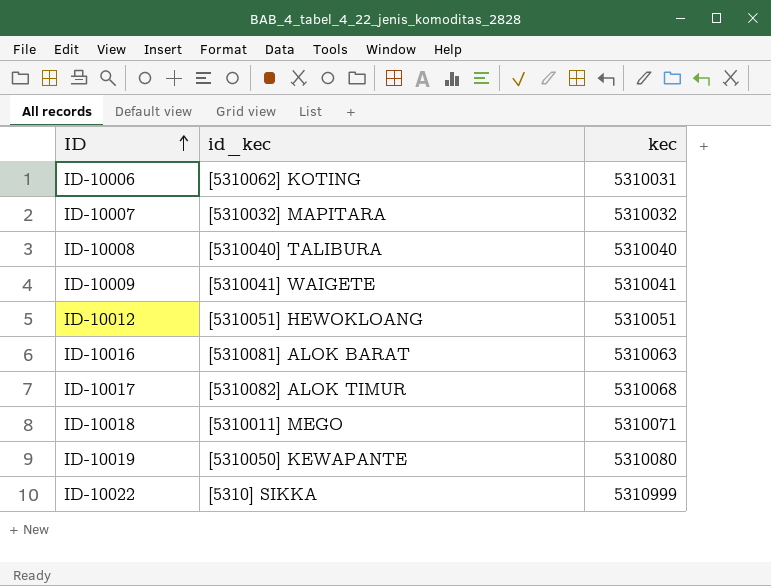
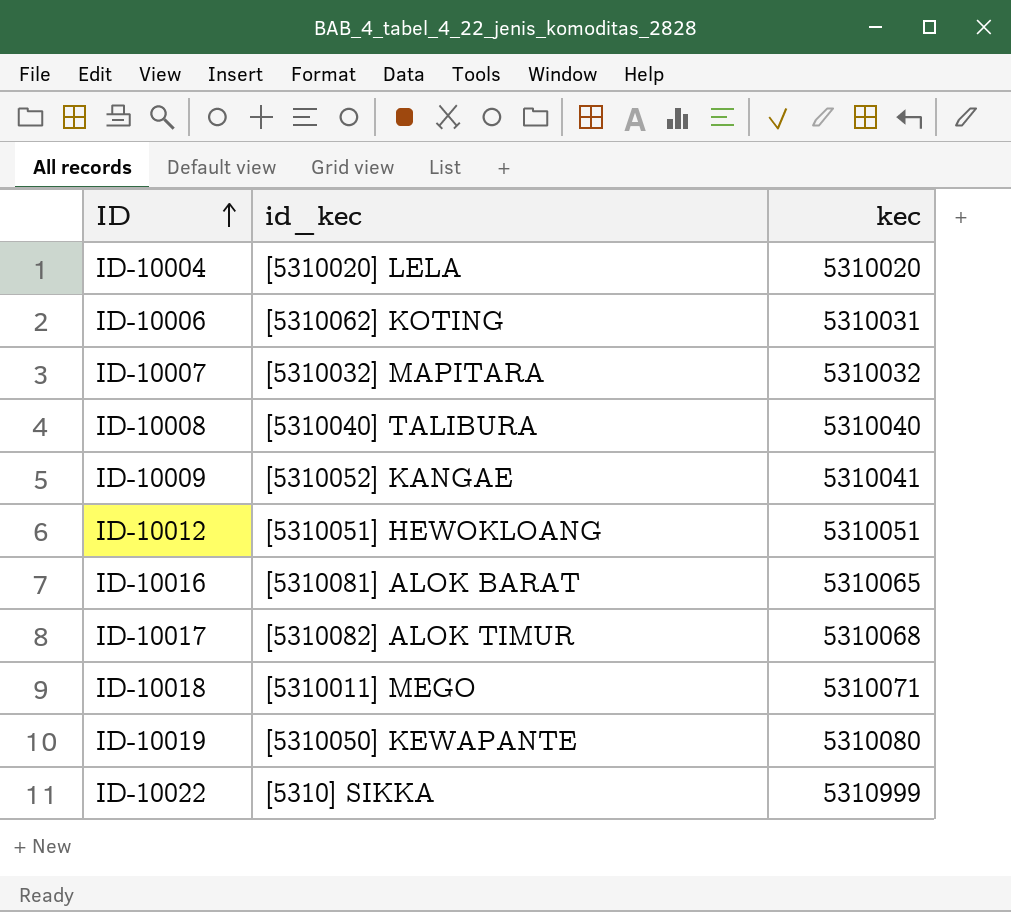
row ID-10004: none -> [5310020] LELA | 5310020
ID-10009 | id_kec: [5310041] WAIGETE -> [5310052] KANGAE
ID-10016 | kec: 5310063 -> 5310065

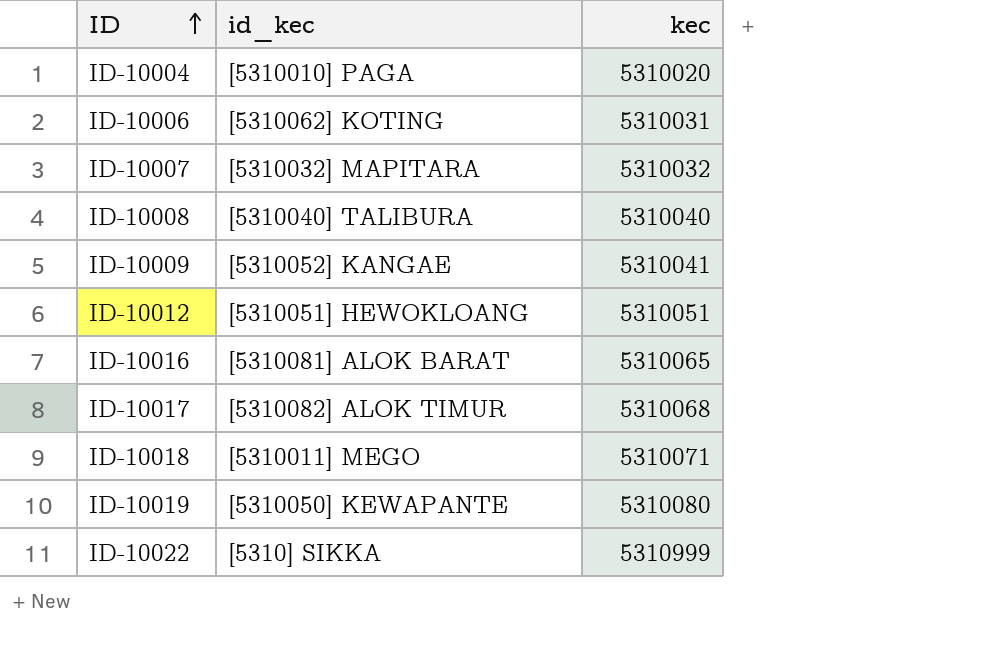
ID-10004 | id_kec: [5310020] LELA -> [5310010] PAGA

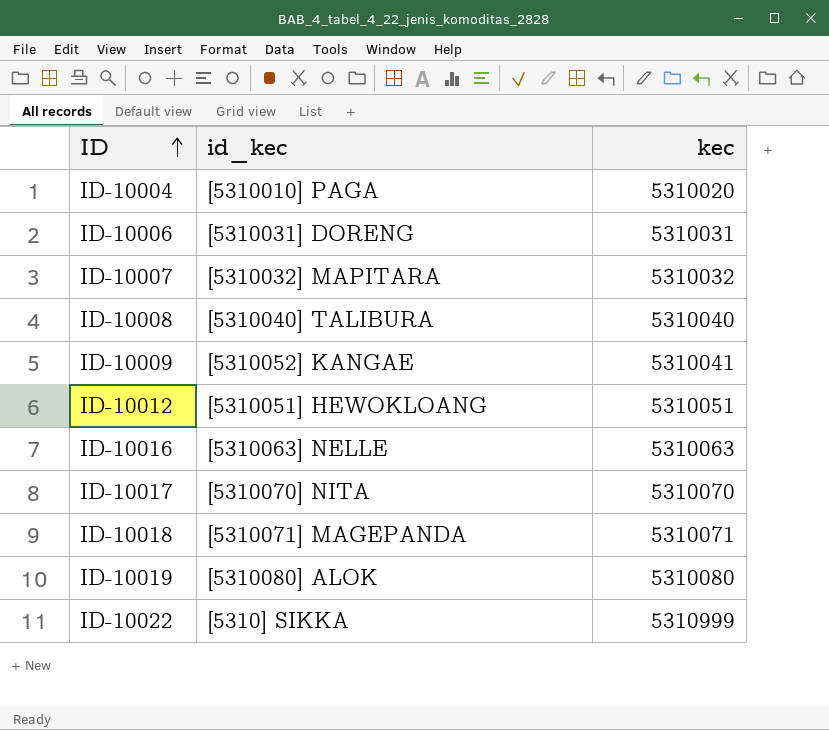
ID-10006 | id_kec: [5310062] KOTING -> [5310031] DORENG
ID-10016 | id_kec: [5310081] ALOK BARAT -> [5310063] NELLE
ID-10016 | kec: 5310065 -> 5310063
ID-10017 | id_kec: [5310082] ALOK TIMUR -> [5310070] NITA
ID-10017 | kec: 5310068 -> 5310070
ID-10018 | id_kec: [5310011] MEGO -> [5310071] MAGEPANDA
ID-10019 | id_kec: [5310050] KEWAPANTE -> [5310080] ALOK

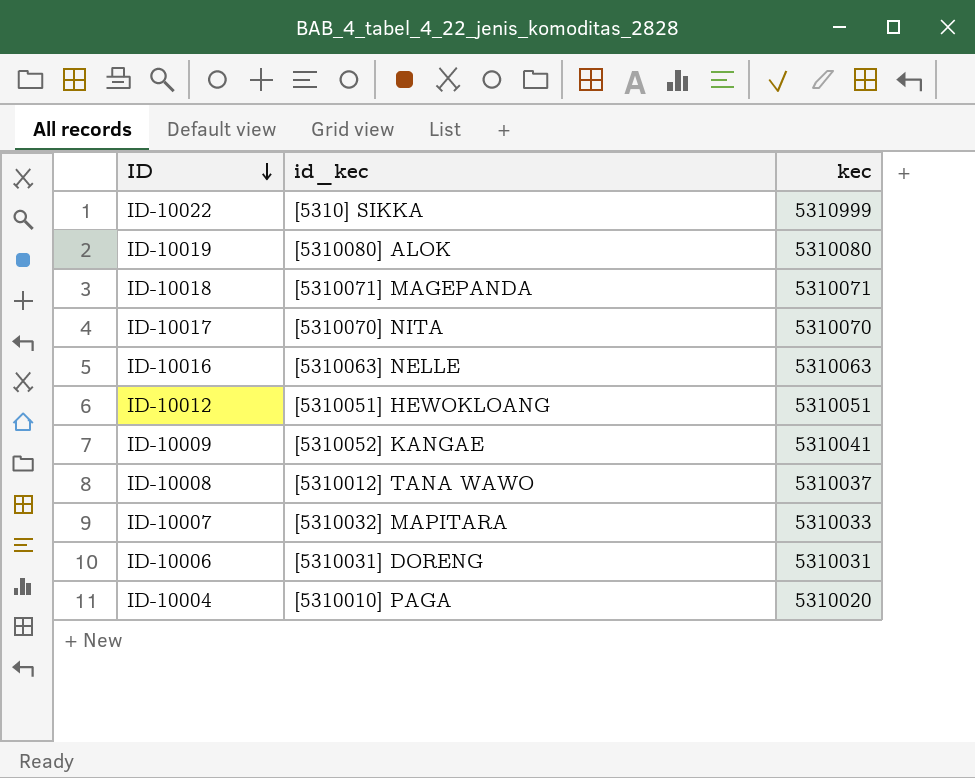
row order: ID ascending -> ID descending
ID-10008 | id_kec: [5310040] TALIBURA -> [5310012] TANA WAWO
ID-10008 | kec: 5310040 -> 5310037
ID-10007 | kec: 5310032 -> 5310033

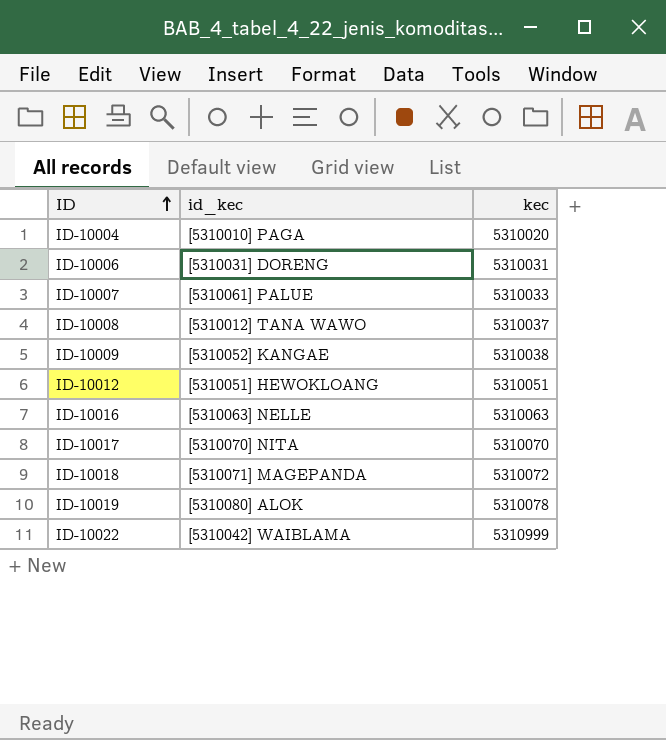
row order: ID descending -> ID ascending
ID-10007 | id_kec: [5310032] MAPITARA -> [5310061] PALUE
ID-10009 | kec: 5310041 -> 5310038
ID-10018 | kec: 5310071 -> 5310072
ID-10019 | kec: 5310080 -> 5310078
ID-10022 | id_kec: [5310] SIKKA -> [5310042] WAIBLAMA

